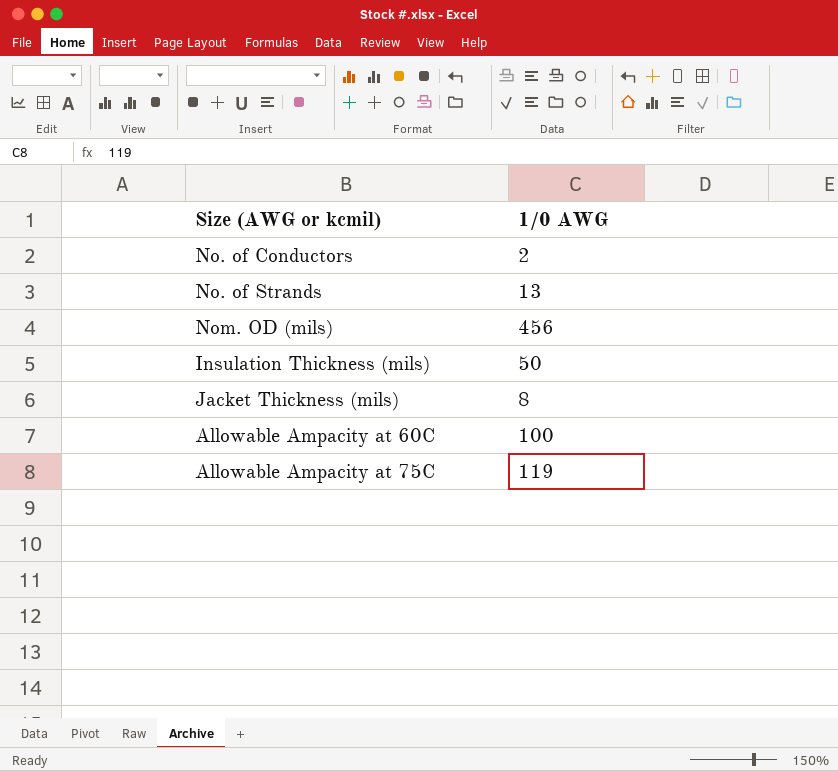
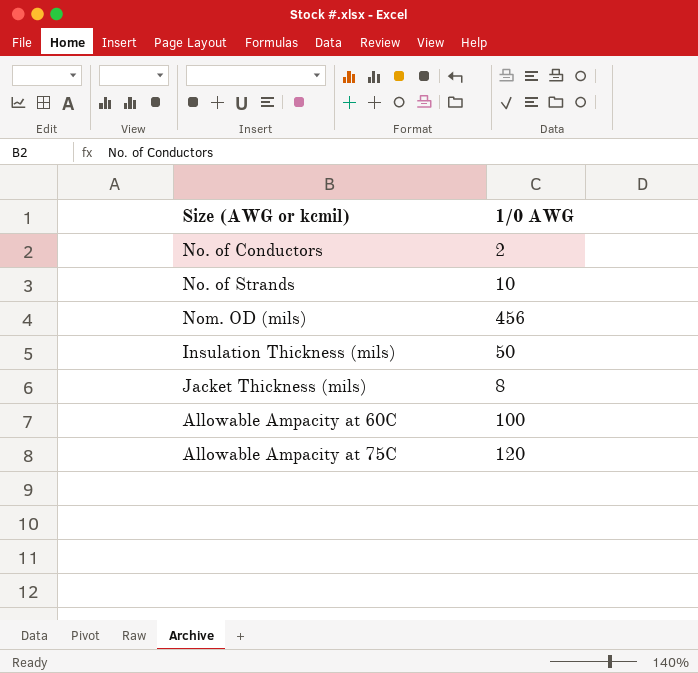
No. of Strands | 1/0 AWG: 13 -> 10
Allowable Ampacity at 75C | 1/0 AWG: 119 -> 120

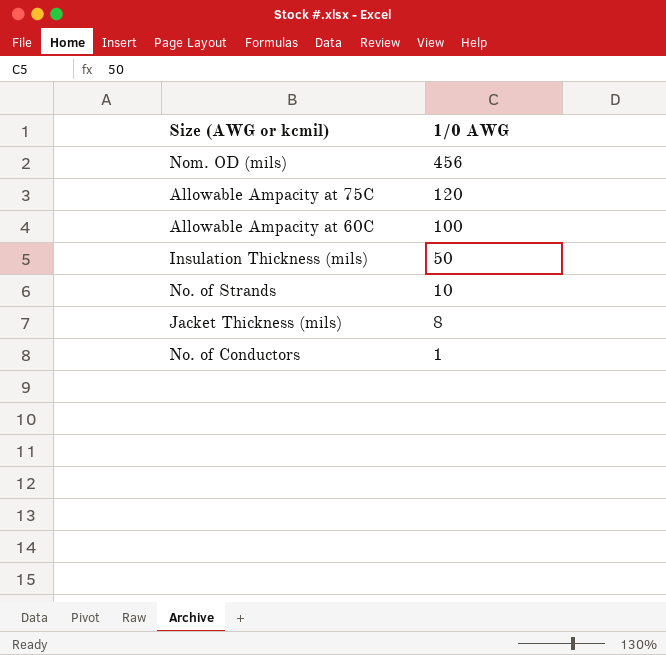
row order: none -> 1/0 AWG descending
No. of Conductors | 1/0 AWG: 2 -> 1

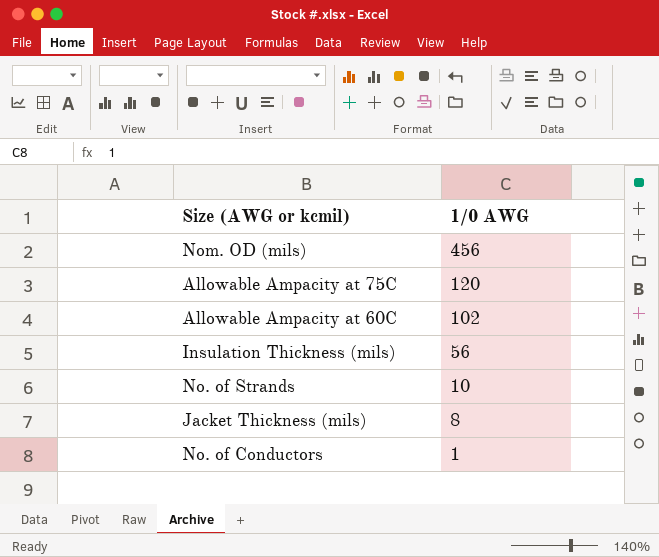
Allowable Ampacity at 60C | 1/0 AWG: 100 -> 102
Insulation Thickness (mils) | 1/0 AWG: 50 -> 56

